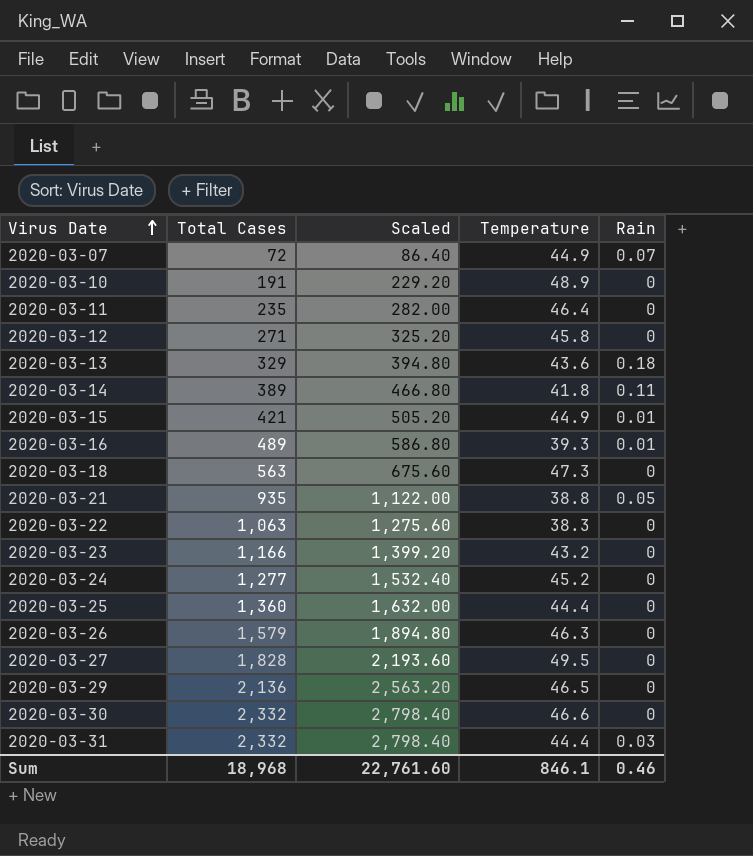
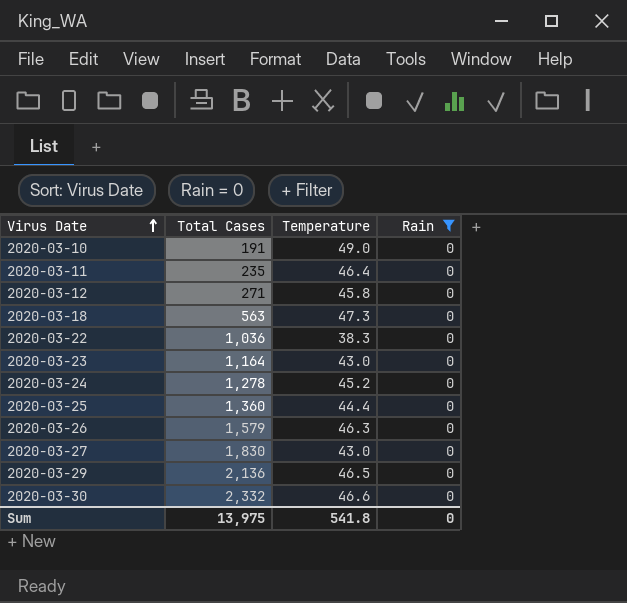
filter: none -> Rain = 0
column Scaled | formula: [Total Cases] * 1.2 -> none
2020-03-10 | Temperature: 48.9 -> 49.0
2020-03-22 | Total Cases: 1,063 -> 1,036
2020-03-23 | Total Cases: 1,166 -> 1,164
2020-03-23 | Temperature: 43.2 -> 43.0
2020-03-24 | Total Cases: 1,277 -> 1,278
2020-03-27 | Total Cases: 1,828 -> 1,830
2020-03-27 | Temperature: 49.5 -> 43.0
Sum | Total Cases: 18,968 -> 13,975
Sum | Temperature: 846.1 -> 541.8
Sum | Rain: 0.46 -> 0

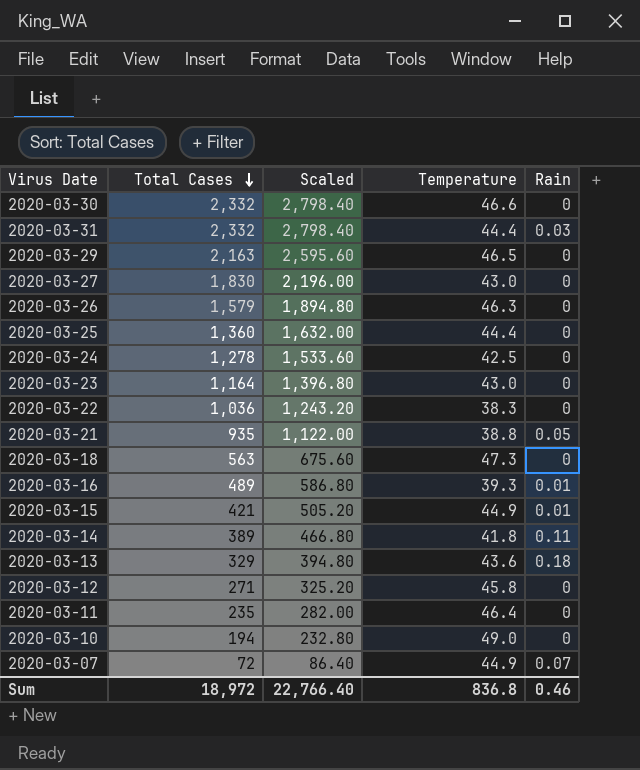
filter: Rain = 0 -> none
row order: Virus Date ascending -> Total Cases descending
column Scaled | formula: none -> [Total Cases] * 1.2
2020-03-29 | Total Cases: 2,136 -> 2,163
2020-03-24 | Temperature: 45.2 -> 42.5
2020-03-10 | Total Cases: 191 -> 194
Sum | Total Cases: 13,975 -> 18,972
Sum | Temperature: 541.8 -> 836.8
Sum | Rain: 0 -> 0.46

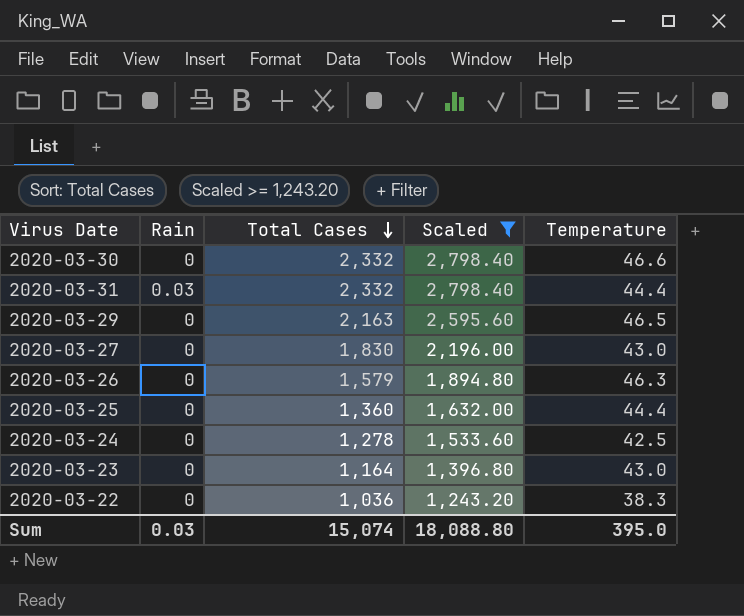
filter: none -> Scaled >= 1,243.20
column Rain | position: 5 -> 2
Sum | Rain: 0.46 -> 0.03
Sum | Total Cases: 18,972 -> 15,074
Sum | Scaled: 22,766.40 -> 18,088.80
Sum | Temperature: 836.8 -> 395.0

